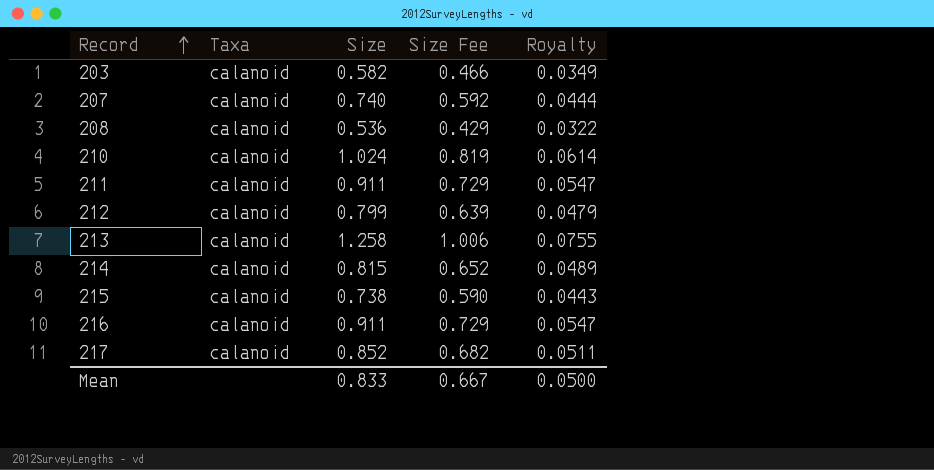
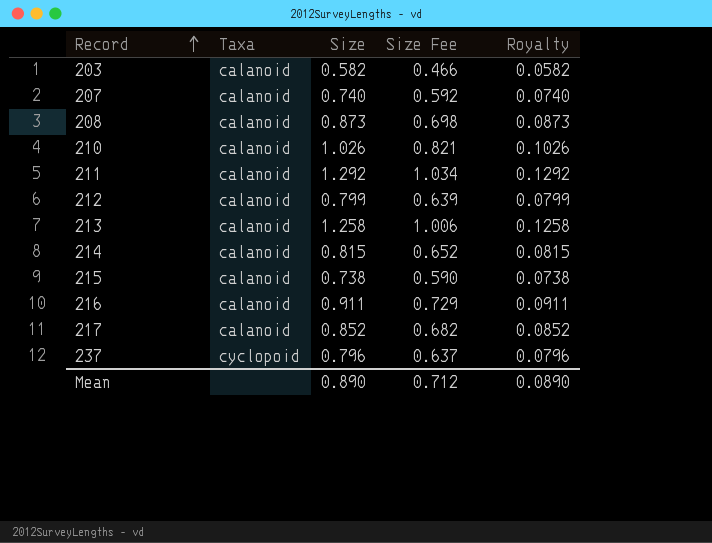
column Royalty | formula: [Size] * 0.06 -> [Size] * 0.1
208 | Size: 0.536 -> 0.873
208 | Size Fee: 0.429 -> 0.698
210 | Size: 1.024 -> 1.026
210 | Size Fee: 0.819 -> 0.821
211 | Size: 0.911 -> 1.292
211 | Size Fee: 0.729 -> 1.034
row 237: none -> cyclopoid | 0.796 | 0.637 | 0.0796
Mean | Size: 0.833 -> 0.890
Mean | Size Fee: 0.667 -> 0.712
Mean | Royalty: 0.0500 -> 0.0890

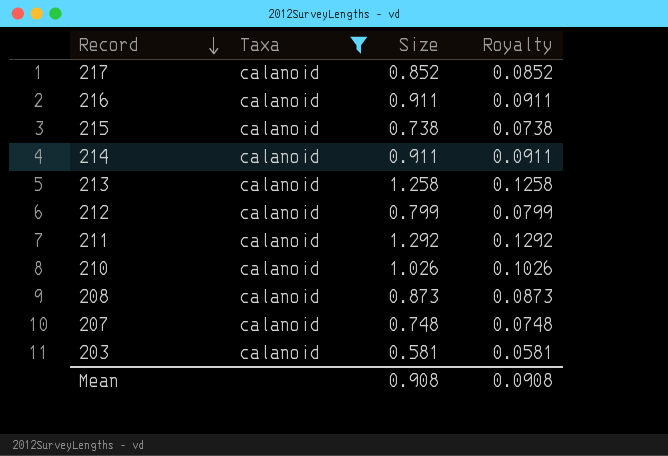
filter: none -> Taxa = calanoid
row order: Record ascending -> Record descending
column Size Fee | formula: [Size] * 0.8 -> none
214 | Size: 0.815 -> 0.911
214 | Royalty: 0.0815 -> 0.0911
207 | Size: 0.740 -> 0.748
207 | Royalty: 0.0740 -> 0.0748
203 | Size: 0.582 -> 0.581
203 | Royalty: 0.0582 -> 0.0581
Mean | Size: 0.890 -> 0.908
Mean | Royalty: 0.0890 -> 0.0908

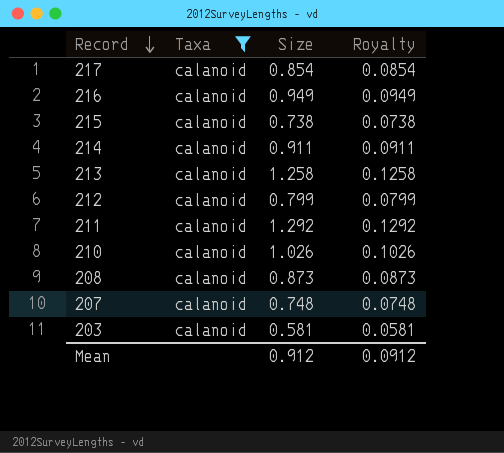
217 | Size: 0.852 -> 0.854
217 | Royalty: 0.0852 -> 0.0854
216 | Size: 0.911 -> 0.949
216 | Royalty: 0.0911 -> 0.0949
Mean | Size: 0.908 -> 0.912
Mean | Royalty: 0.0908 -> 0.0912

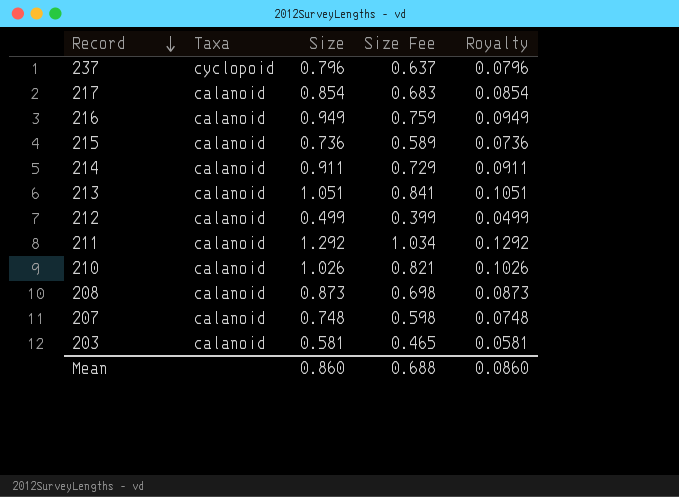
filter: Taxa = calanoid -> none
column Size Fee | formula: none -> [Size] * 0.8
215 | Size: 0.738 -> 0.736
215 | Royalty: 0.0738 -> 0.0736
213 | Size: 1.258 -> 1.051
213 | Royalty: 0.1258 -> 0.1051
212 | Size: 0.799 -> 0.499
212 | Royalty: 0.0799 -> 0.0499
Mean | Size: 0.912 -> 0.860
Mean | Royalty: 0.0912 -> 0.0860

